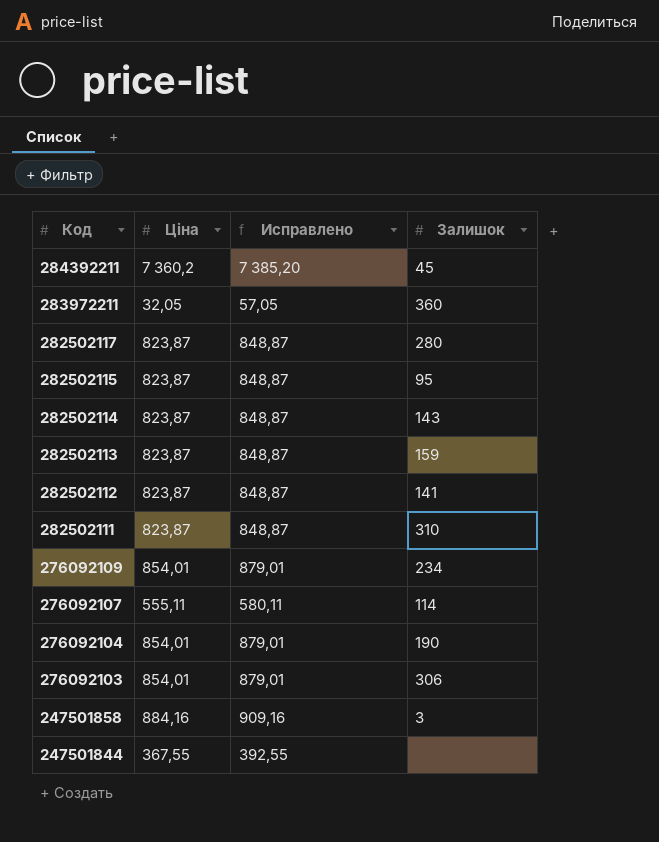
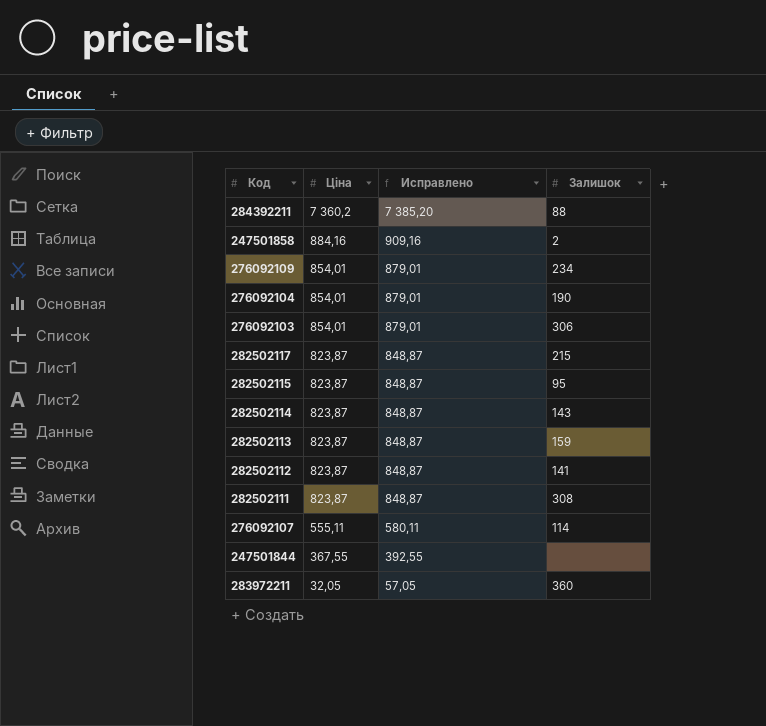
row order: Код descending -> Ціна descending
284392211 | Залишок: 45 -> 88
247501858 | Залишок: 3 -> 2
282502117 | Залишок: 280 -> 215
282502111 | Залишок: 310 -> 308

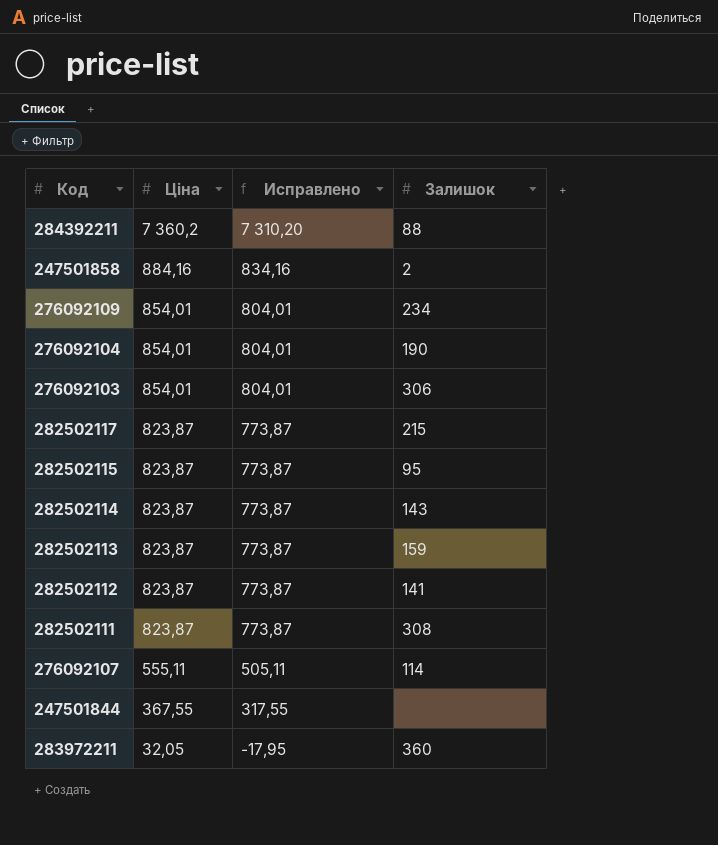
column Исправлено | formula: [Ціна] + 25 -> [Ціна] - 50

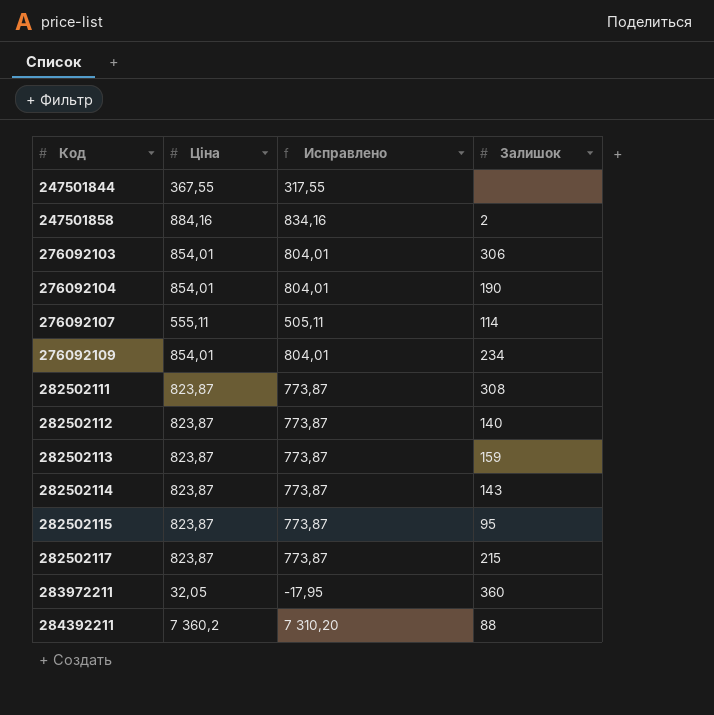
row order: Ціна descending -> Код ascending
282502112 | Залишок: 141 -> 140

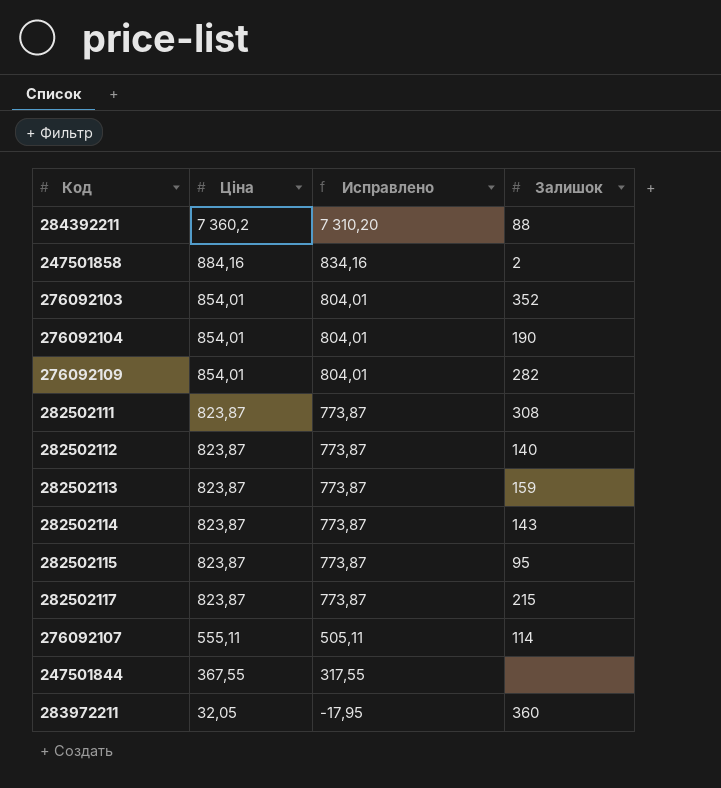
row order: Код ascending -> Ціна descending
276092103 | Залишок: 306 -> 352
276092109 | Залишок: 234 -> 282

